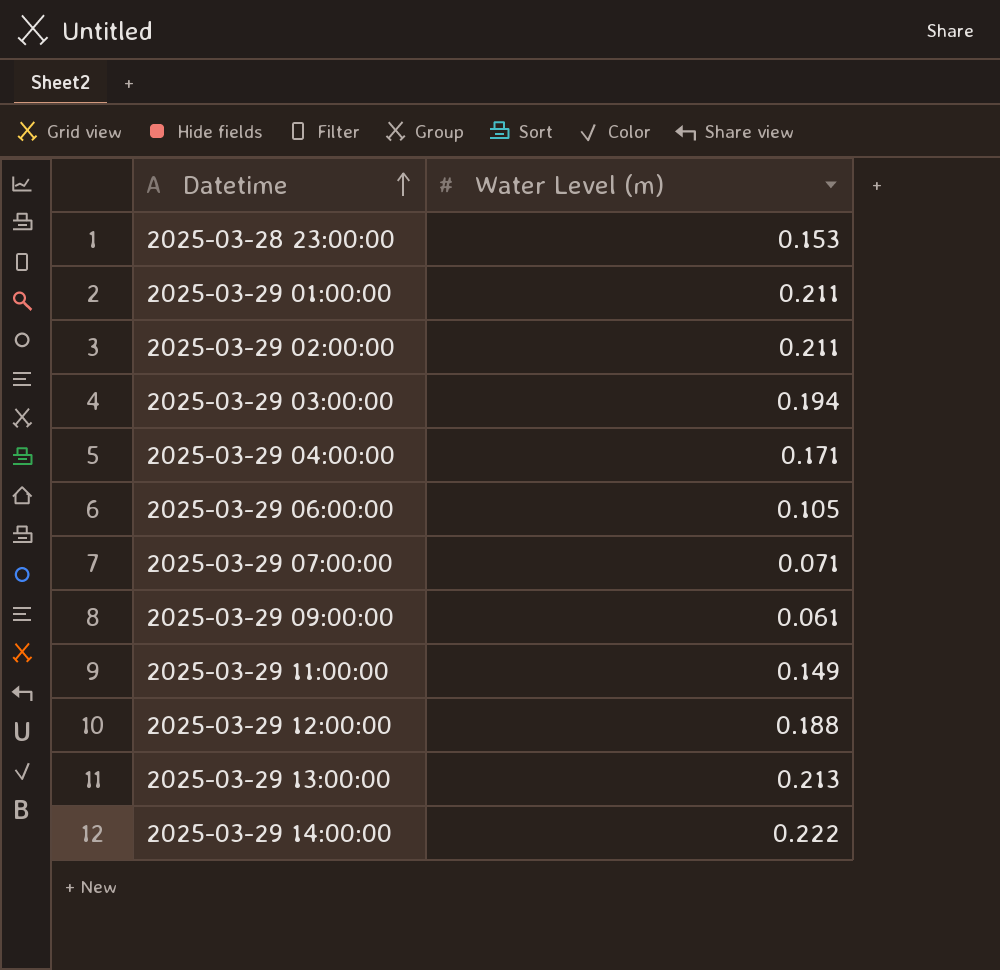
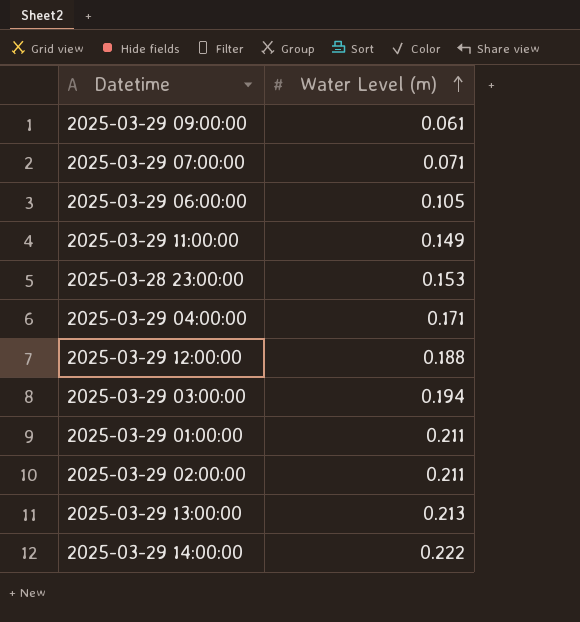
row order: Datetime ascending -> Water Level (m) ascending

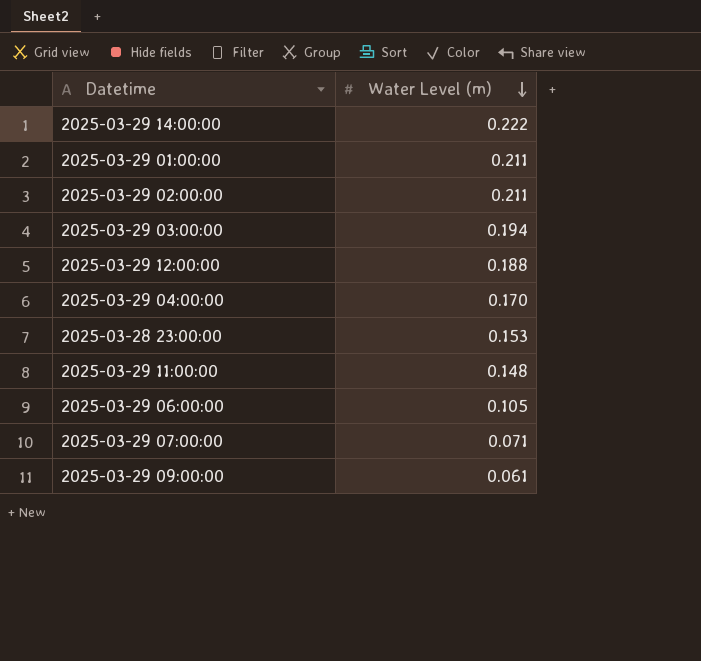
row order: Water Level (m) ascending -> Water Level (m) descending
row 2025-03-29 13:00:00: 0.213 -> none
2025-03-29 04:00:00 | Water Level (m): 0.171 -> 0.170
2025-03-29 11:00:00 | Water Level (m): 0.149 -> 0.148

